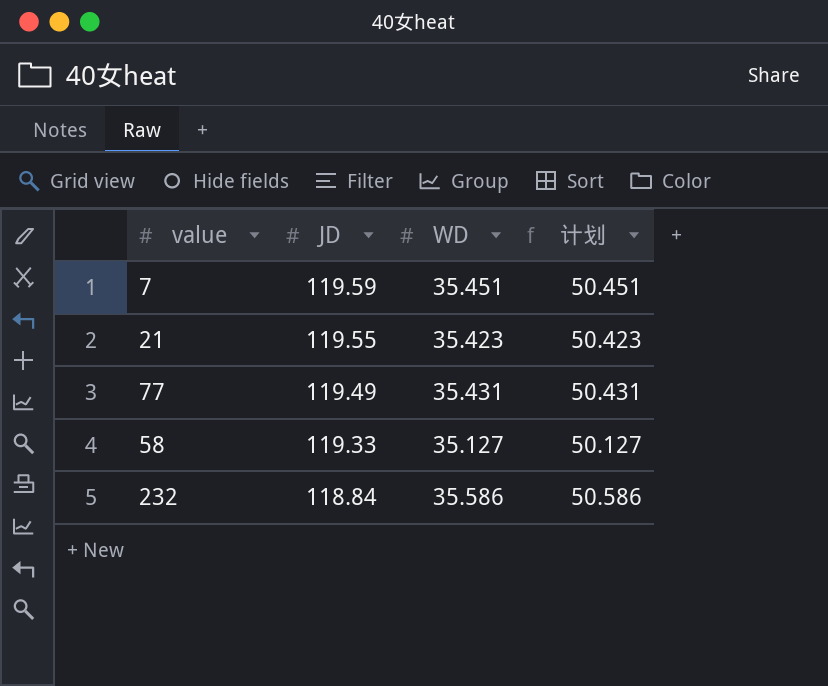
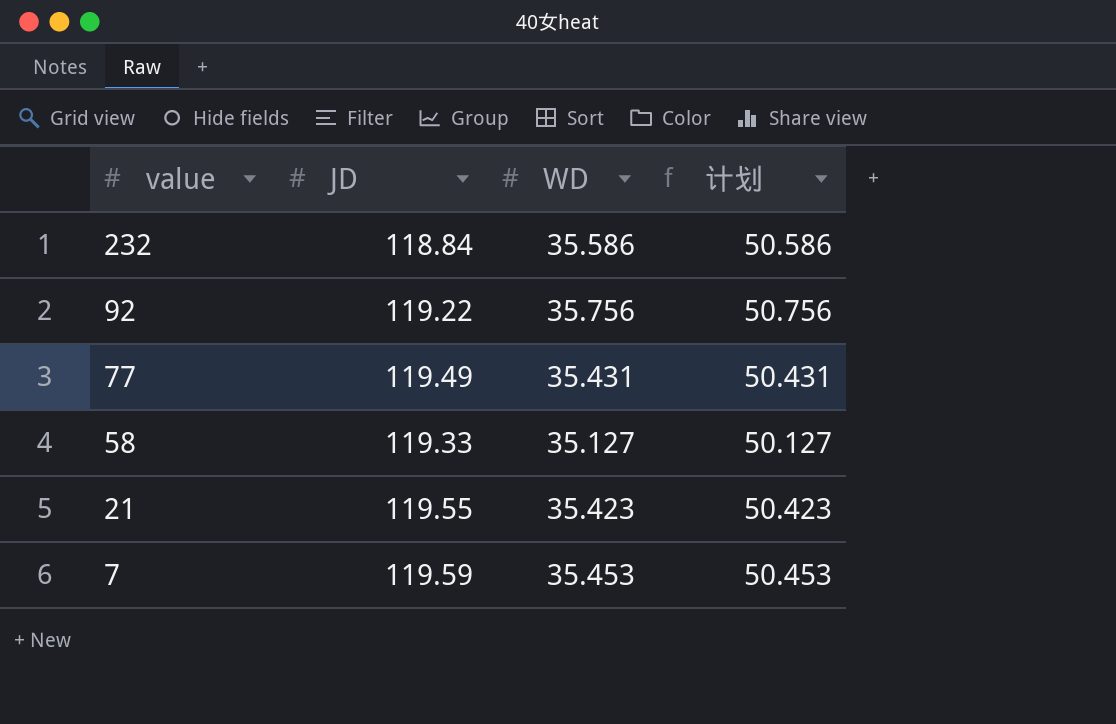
row order: JD descending -> value descending
row 92: none -> 119.22 | 35.756 | 50.756
7 | WD: 35.451 -> 35.453
7 | 计划: 50.451 -> 50.453

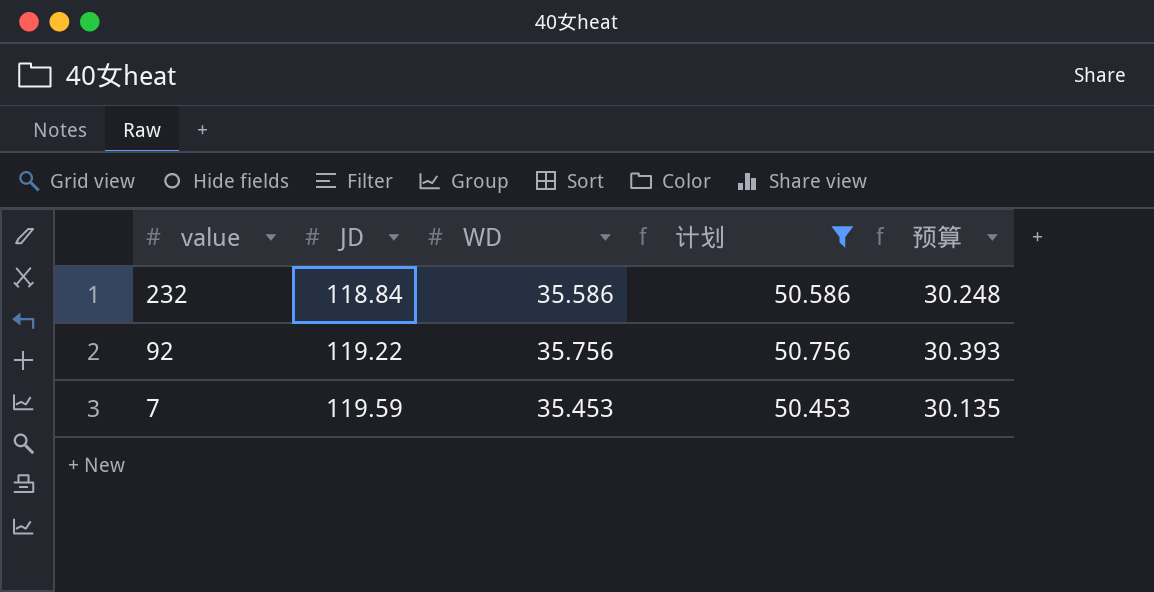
filter: none -> 计划 >= 50.453
column 预算 | formula: none -> [WD] * 0.85

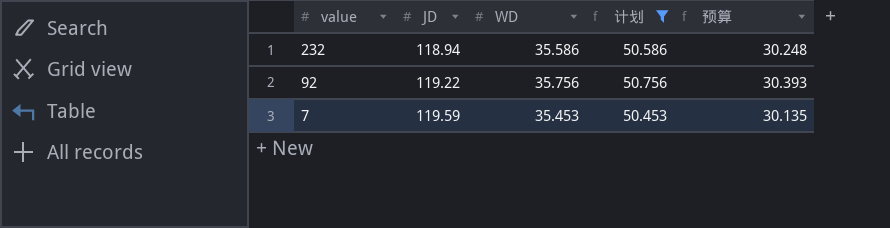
232 | JD: 118.84 -> 118.94

